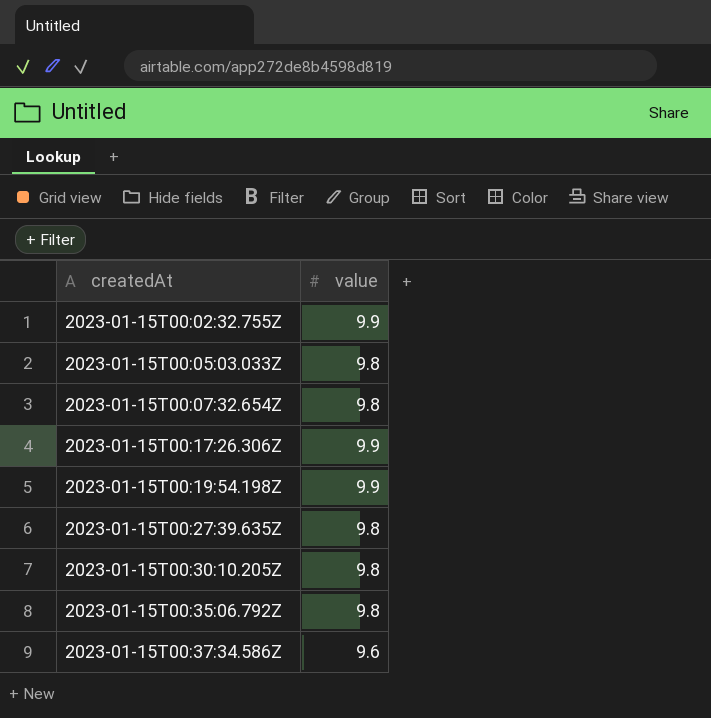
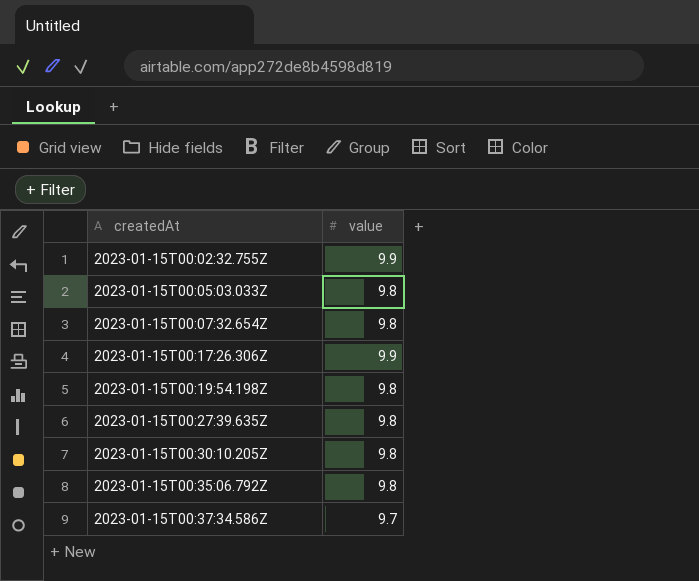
2023-01-15T00:19:54.198Z | value: 9.9 -> 9.8
2023-01-15T00:37:34.586Z | value: 9.6 -> 9.7

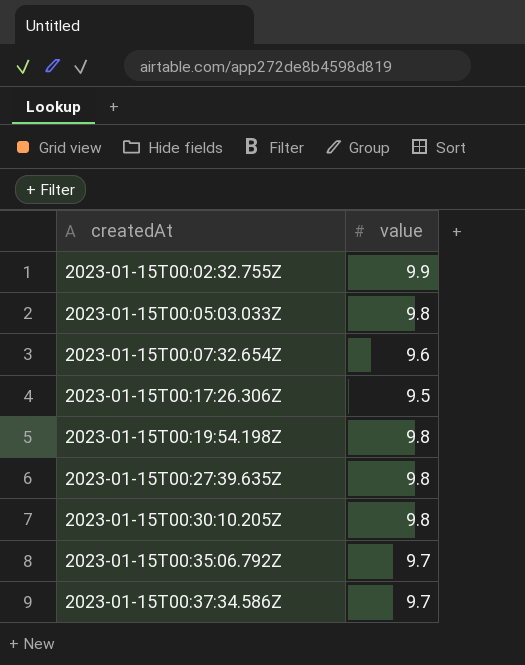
2023-01-15T00:07:32.654Z | value: 9.8 -> 9.6
2023-01-15T00:17:26.306Z | value: 9.9 -> 9.5
2023-01-15T00:35:06.792Z | value: 9.8 -> 9.7

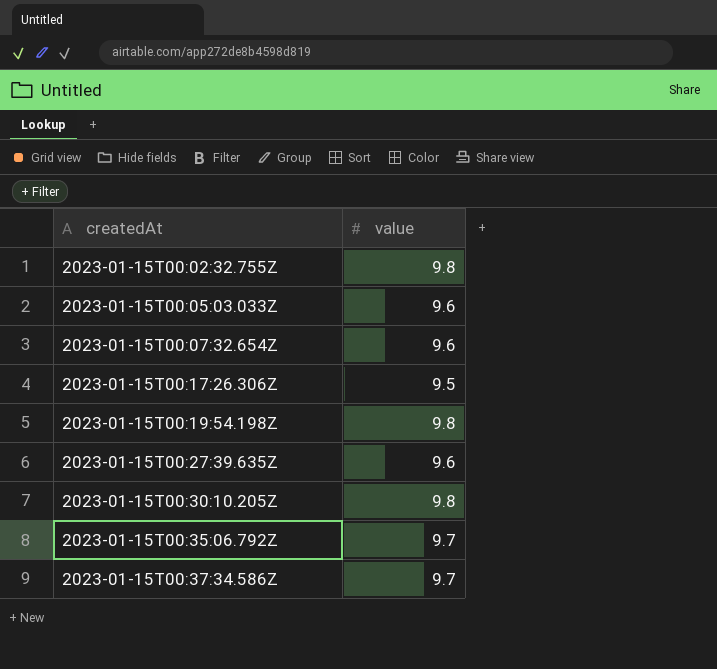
2023-01-15T00:02:32.755Z | value: 9.9 -> 9.8
2023-01-15T00:05:03.033Z | value: 9.8 -> 9.6
2023-01-15T00:27:39.635Z | value: 9.8 -> 9.6

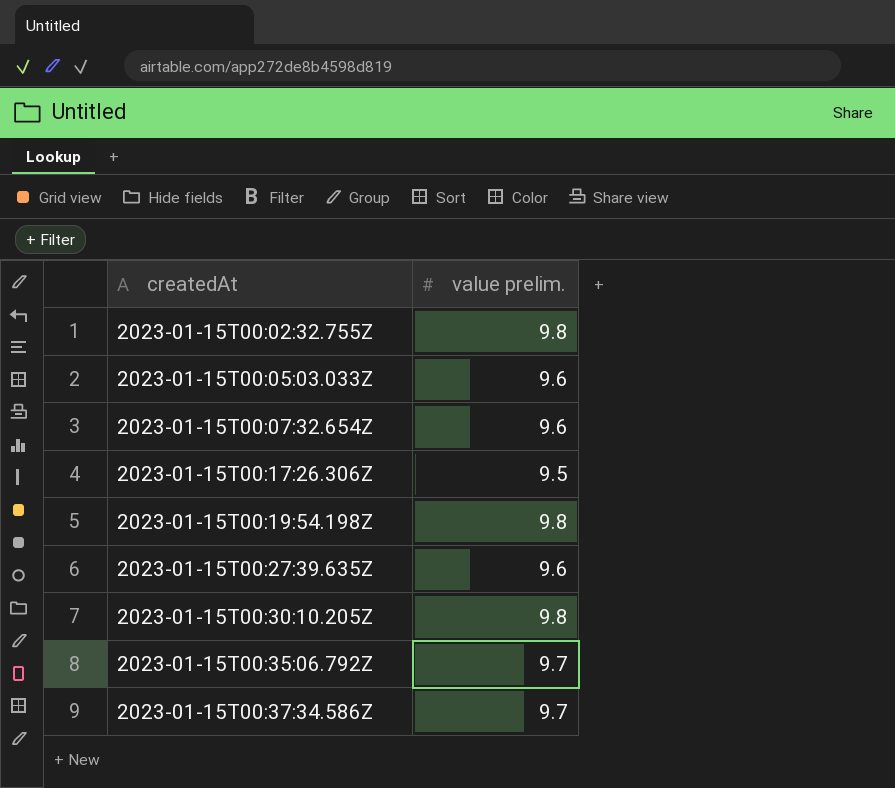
column name: value -> value prelim.

